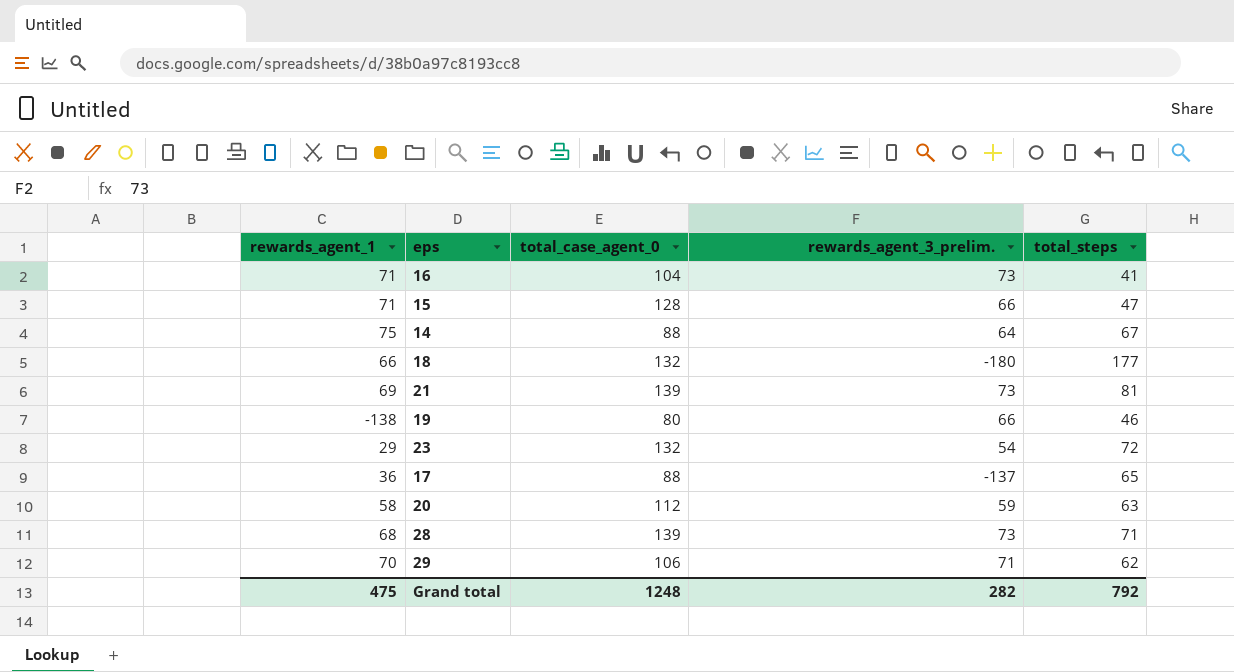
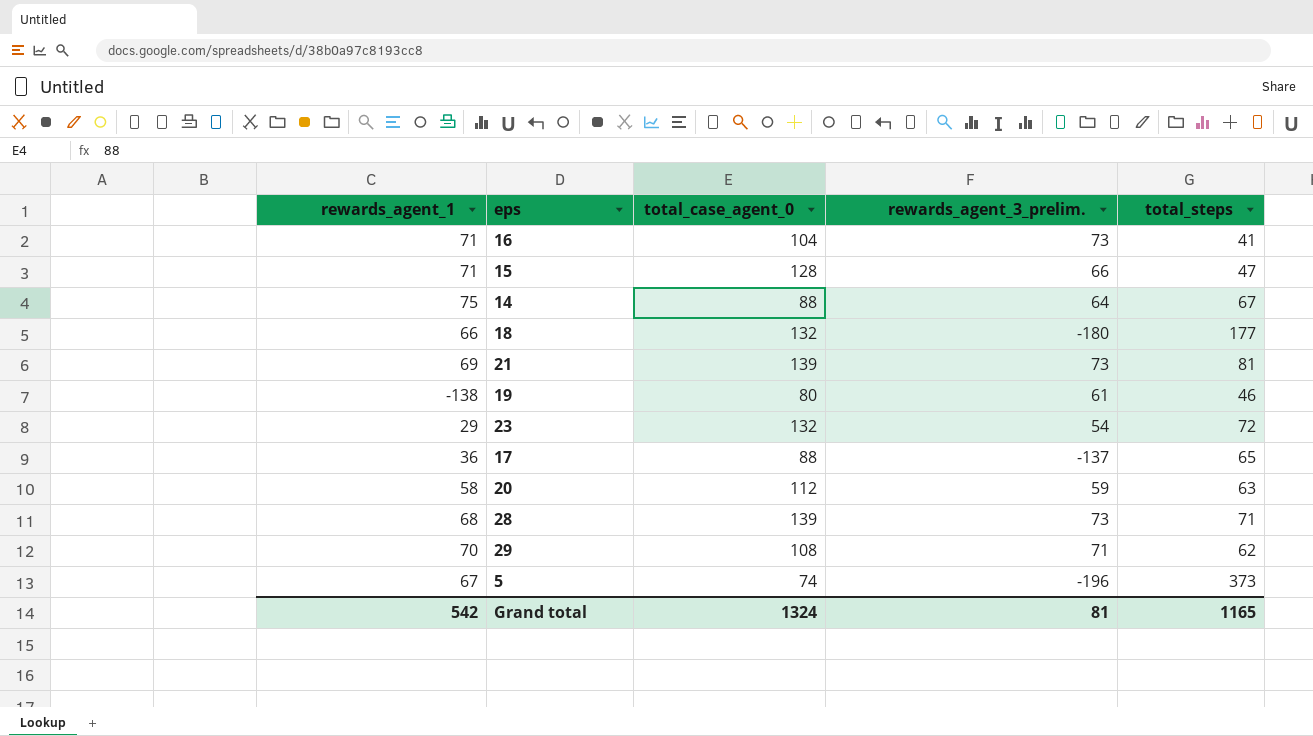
19 | rewards_agent_3_prelim.: 66 -> 61
29 | total_case_agent_0: 106 -> 108
row 5: none -> 67 | 74 | -196 | 373
Grand total | rewards_agent_1: 475 -> 542
Grand total | total_case_agent_0: 1248 -> 1324
Grand total | rewards_agent_3_prelim.: 282 -> 81
Grand total | total_steps: 792 -> 1165

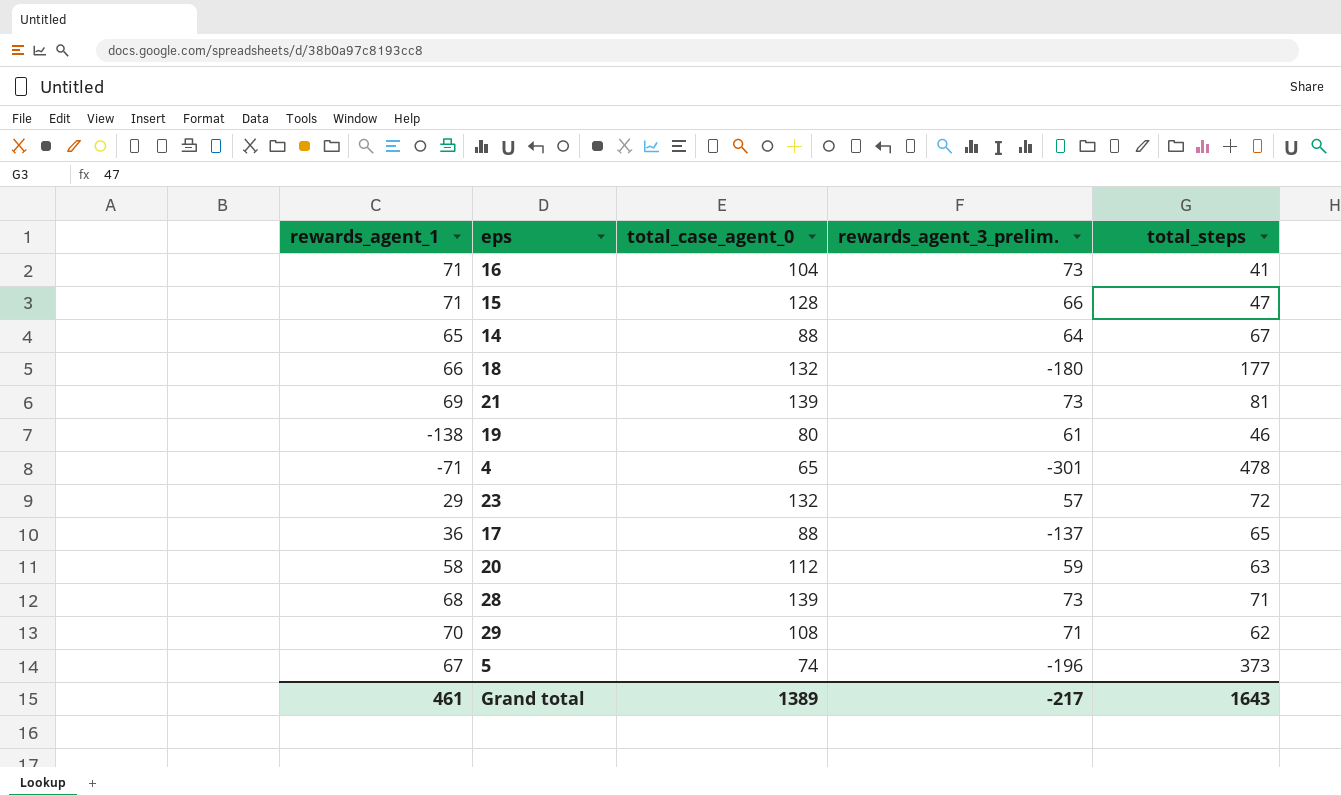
14 | rewards_agent_1: 75 -> 65
row 4: none -> -71 | 65 | -301 | 478
23 | rewards_agent_3_prelim.: 54 -> 57
Grand total | rewards_agent_1: 542 -> 461
Grand total | total_case_agent_0: 1324 -> 1389
Grand total | rewards_agent_3_prelim.: 81 -> -217
Grand total | total_steps: 1165 -> 1643

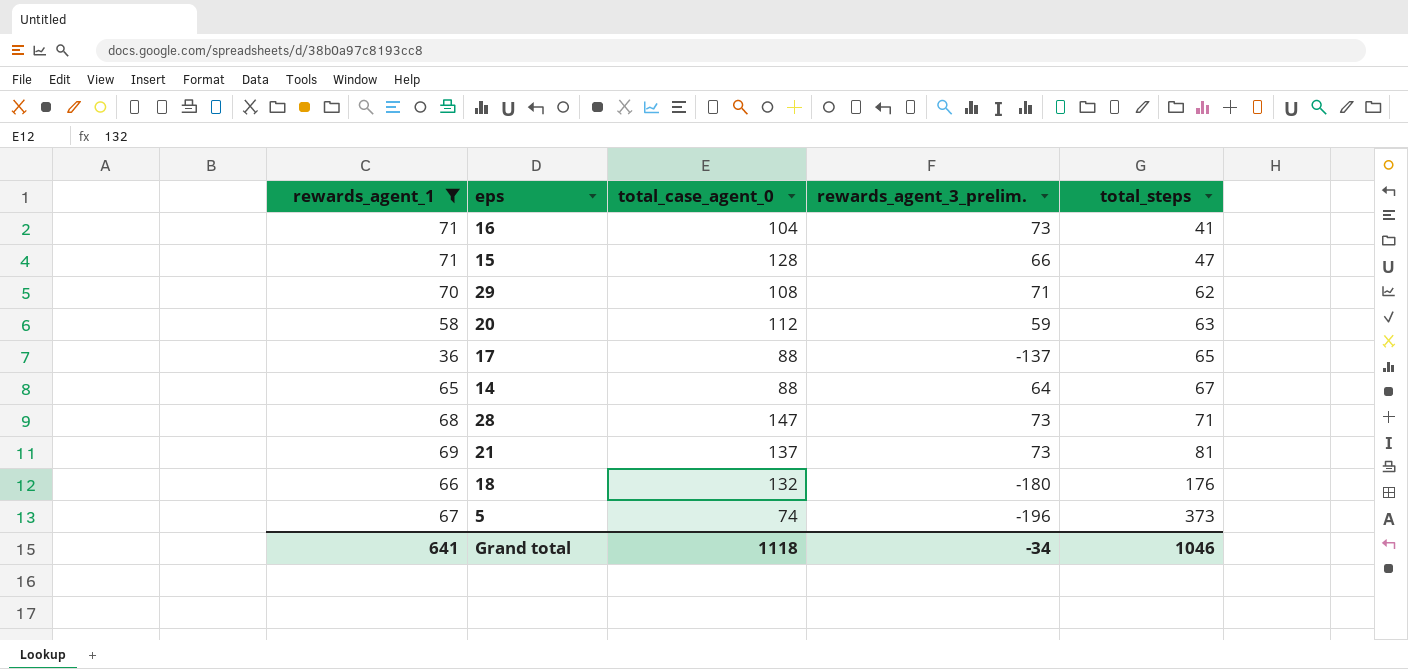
filter: none -> rewards_agent_1 >= 36
row order: none -> total_steps ascending
28 | total_case_agent_0: 139 -> 147
21 | total_case_agent_0: 139 -> 137
18 | total_steps: 177 -> 176
Grand total | rewards_agent_1: 461 -> 641
Grand total | total_case_agent_0: 1389 -> 1118
Grand total | rewards_agent_3_prelim.: -217 -> -34
Grand total | total_steps: 1643 -> 1046

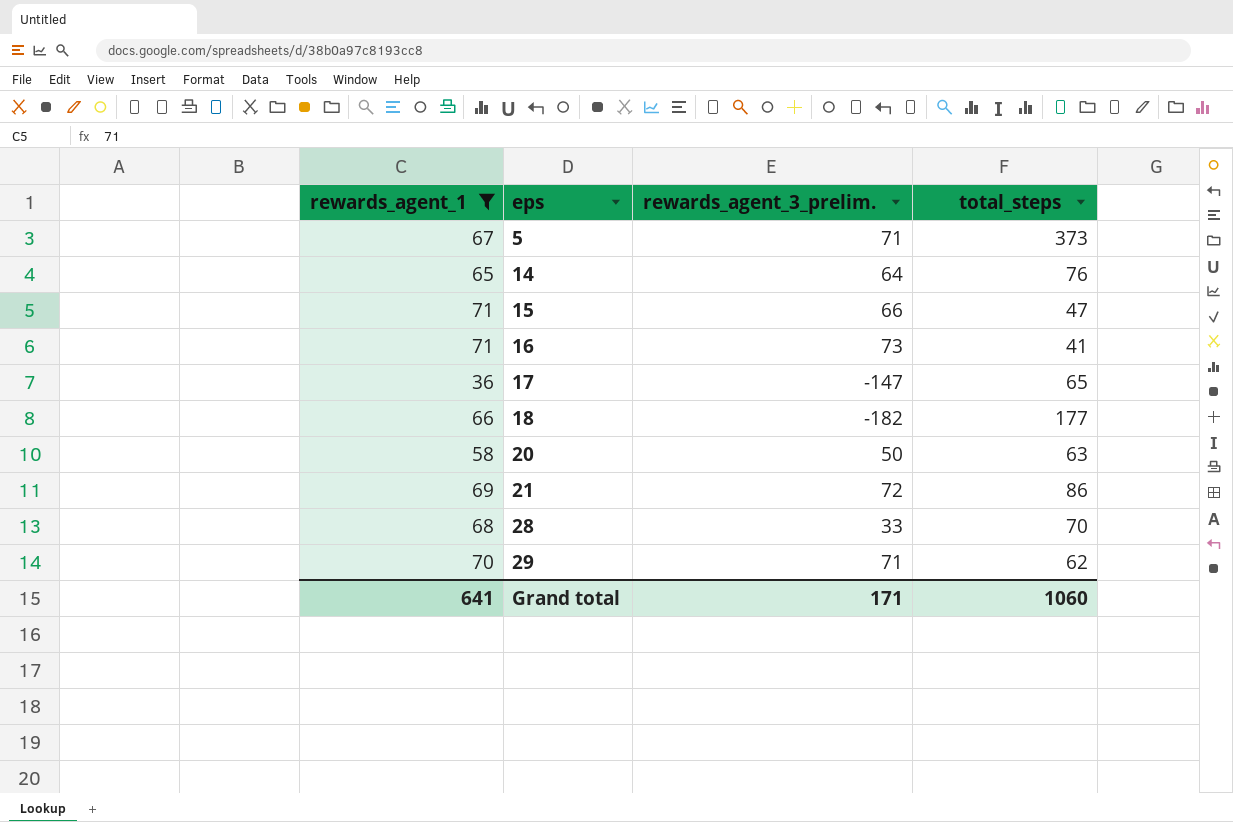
row order: total_steps ascending -> eps ascending
column total_case_agent_0 | position: 3 -> none
5 | rewards_agent_3_prelim.: -196 -> 71
14 | total_steps: 67 -> 76
17 | rewards_agent_3_prelim.: -137 -> -147
18 | rewards_agent_3_prelim.: -180 -> -182
18 | total_steps: 176 -> 177
20 | rewards_agent_3_prelim.: 59 -> 50
21 | rewards_agent_3_prelim.: 73 -> 72
21 | total_steps: 81 -> 86
28 | rewards_agent_3_prelim.: 73 -> 33
28 | total_steps: 71 -> 70
Grand total | rewards_agent_3_prelim.: -34 -> 171
Grand total | total_steps: 1046 -> 1060

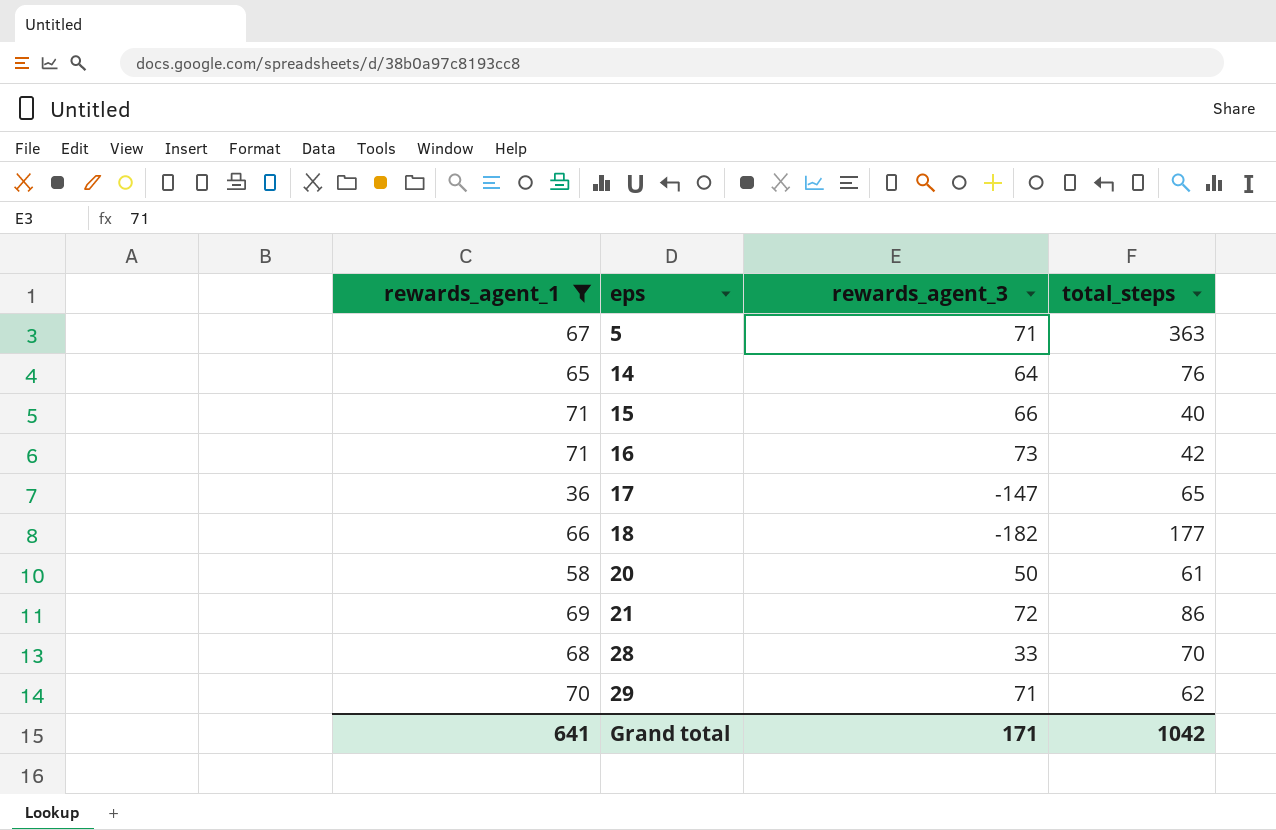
column name: rewards_agent_3_prelim. -> rewards_agent_3
5 | total_steps: 373 -> 363
15 | total_steps: 47 -> 40
16 | total_steps: 41 -> 42
20 | total_steps: 63 -> 61
Grand total | total_steps: 1060 -> 1042

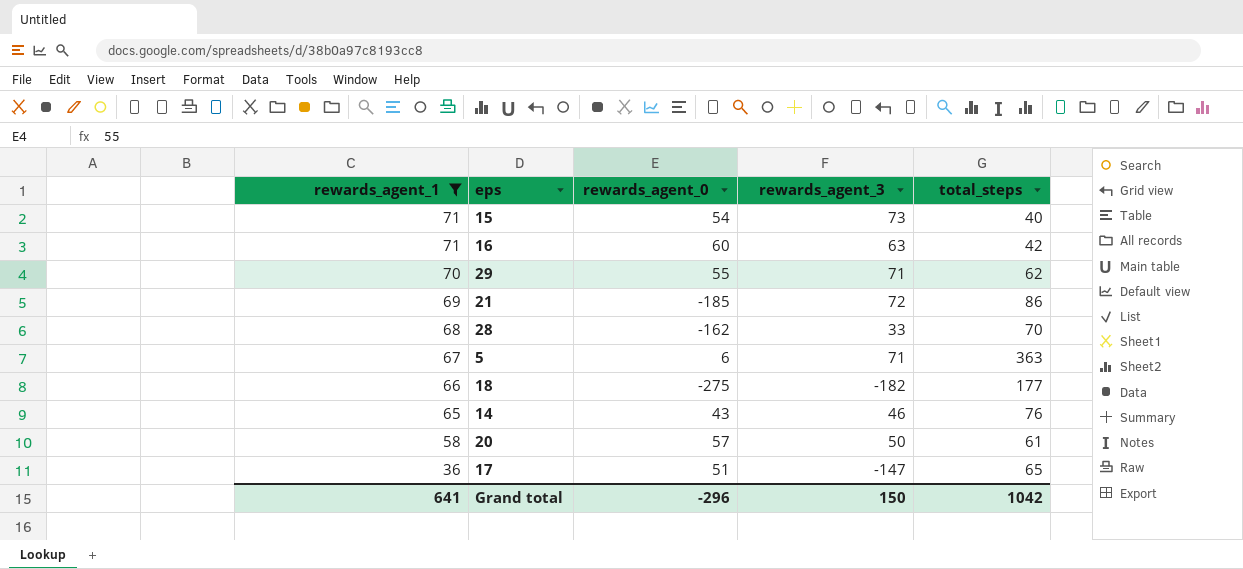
row order: eps ascending -> rewards_agent_1 descending
column rewards_agent_0 | position: none -> 3
15 | rewards_agent_3: 66 -> 73
16 | rewards_agent_3: 73 -> 63
14 | rewards_agent_3: 64 -> 46
Grand total | rewards_agent_3: 171 -> 150

